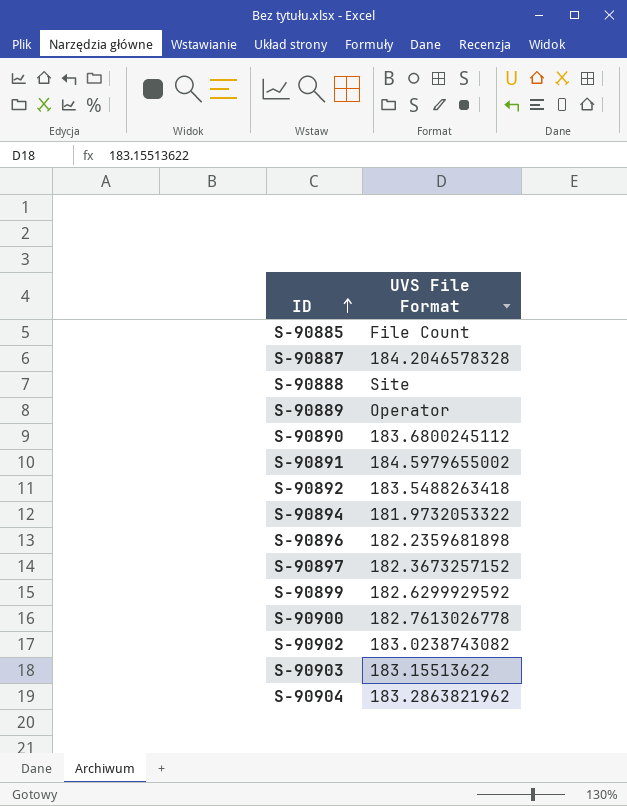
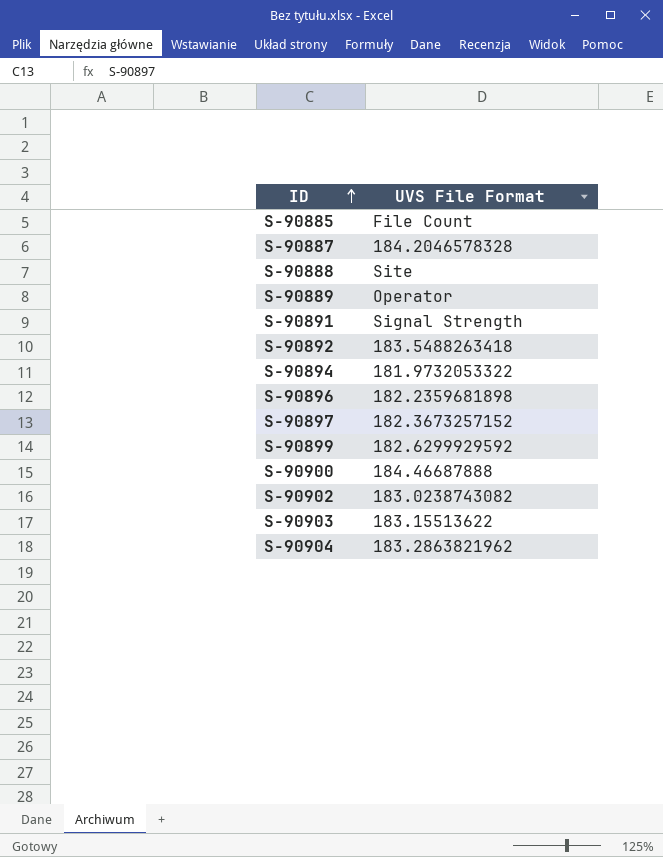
row S-90890: 183.6800245112 -> none
S-90891 | UVS File Format: 184.5979655002 -> Signal Strength
S-90900 | UVS File Format: 182.7613026778 -> 184.46687888

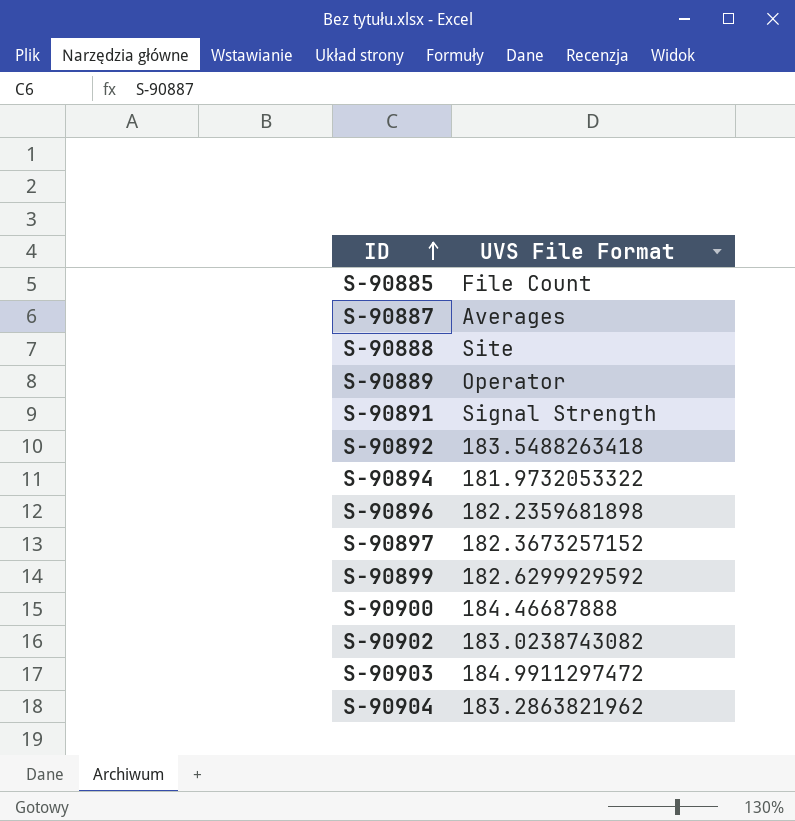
S-90887 | UVS File Format: 184.2046578328 -> Averages
S-90903 | UVS File Format: 183.15513622 -> 184.9911297472

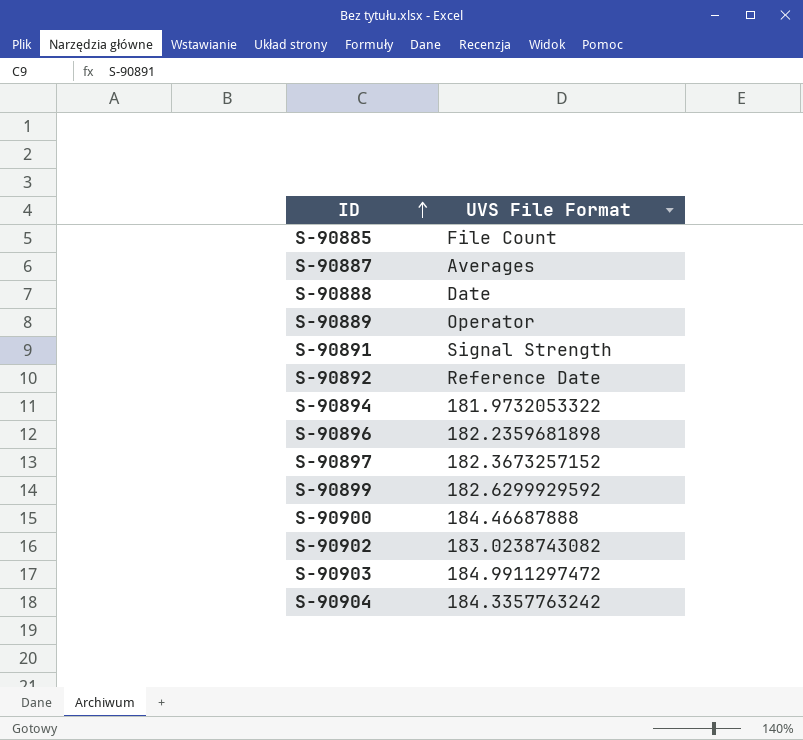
S-90888 | UVS File Format: Site -> Date
S-90892 | UVS File Format: 183.5488263418 -> Reference Date
S-90904 | UVS File Format: 183.2863821962 -> 184.3357763242

